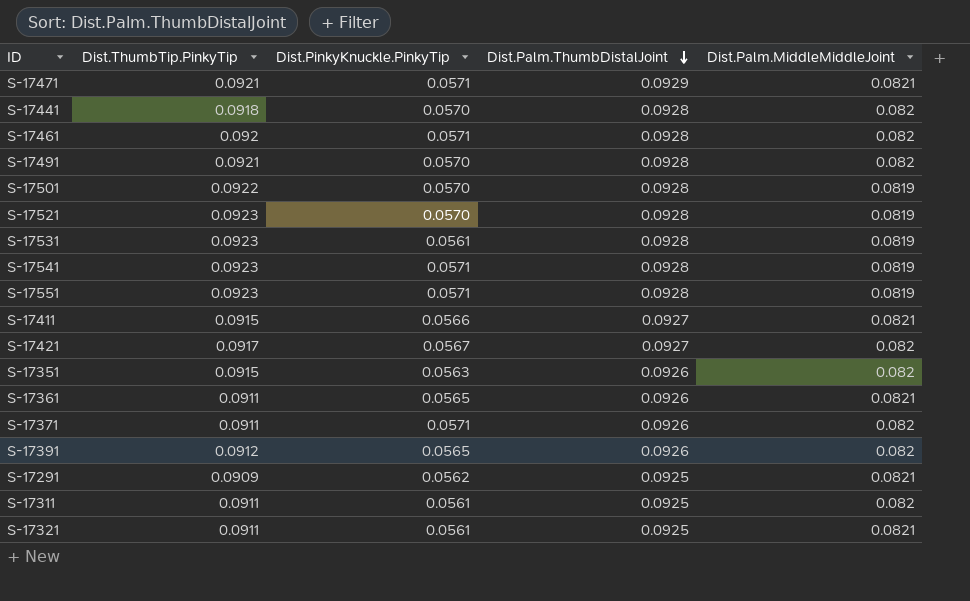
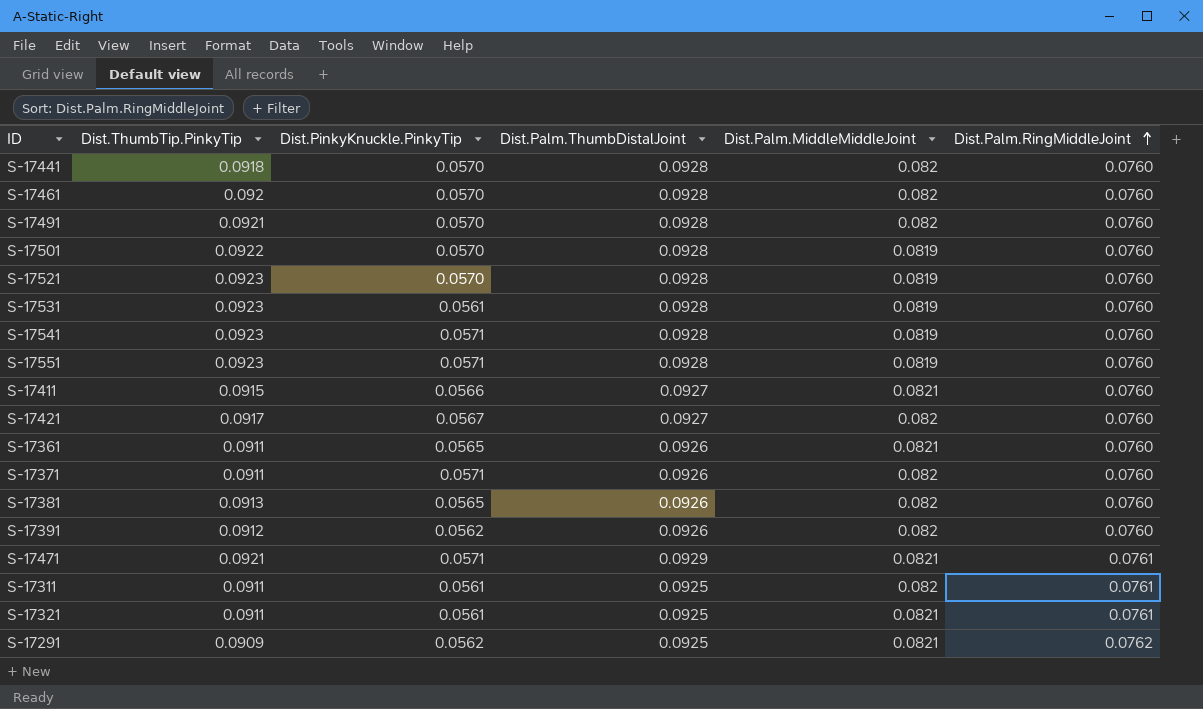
row order: Dist.Palm.ThumbDistalJoint descending -> Dist.Palm.RingMiddleJoint ascending
column Dist.Palm.RingMiddleJoint | position: none -> 6
row S-17351: 0.0915 | 0.0563 | 0.0926 | 0.082 -> none
S-17461 | Dist.PinkyKnuckle.PinkyTip: 0.0571 -> 0.0570
row S-17381: none -> 0.0913 | 0.0565 | 0.0926 | 0.082 | 0.0760
S-17391 | Dist.PinkyKnuckle.PinkyTip: 0.0565 -> 0.0562

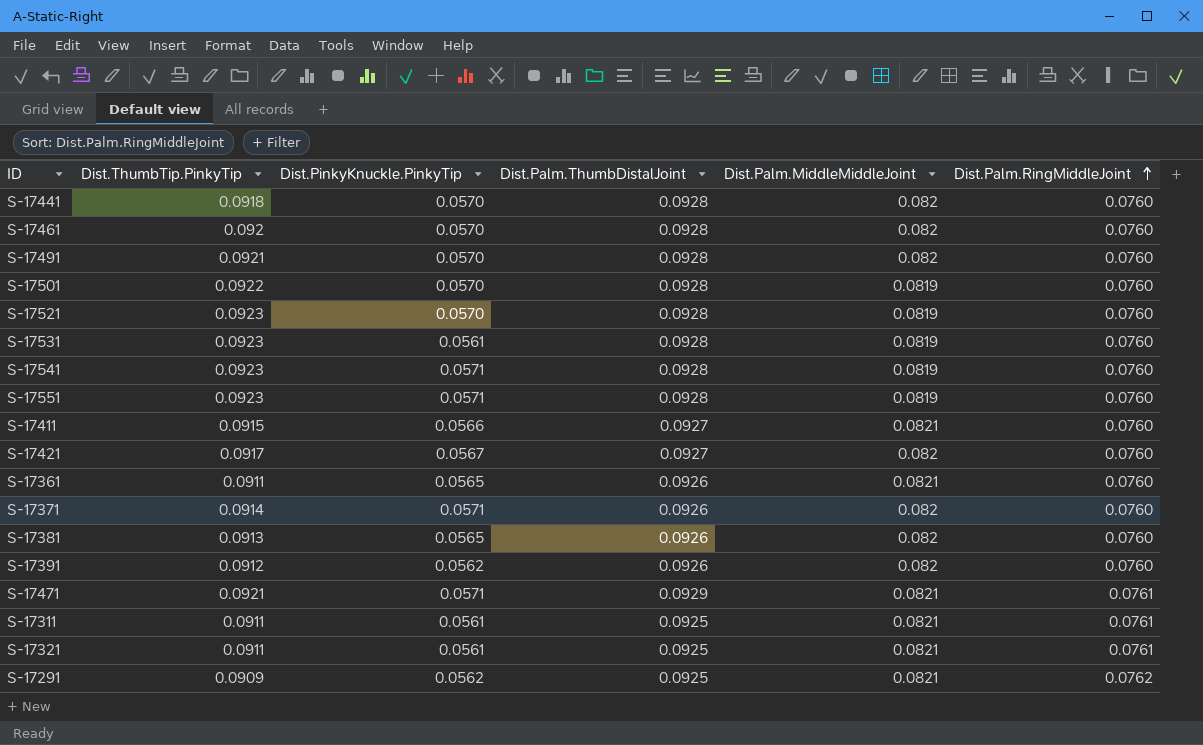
S-17371 | Dist.ThumbTip.PinkyTip: 0.0911 -> 0.0914
S-17311 | Dist.Palm.MiddleMiddleJoint: 0.082 -> 0.0821

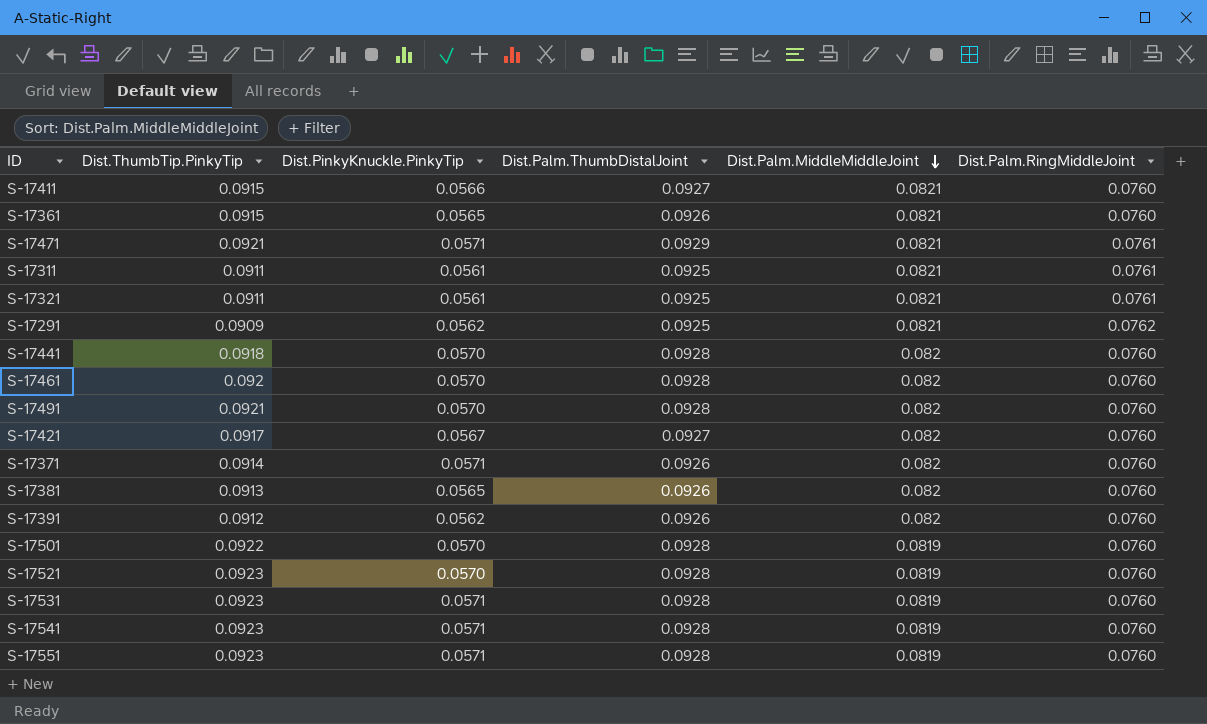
row order: Dist.Palm.RingMiddleJoint ascending -> Dist.Palm.MiddleMiddleJoint descending
S-17361 | Dist.ThumbTip.PinkyTip: 0.0911 -> 0.0915
S-17531 | Dist.PinkyKnuckle.PinkyTip: 0.0561 -> 0.0571

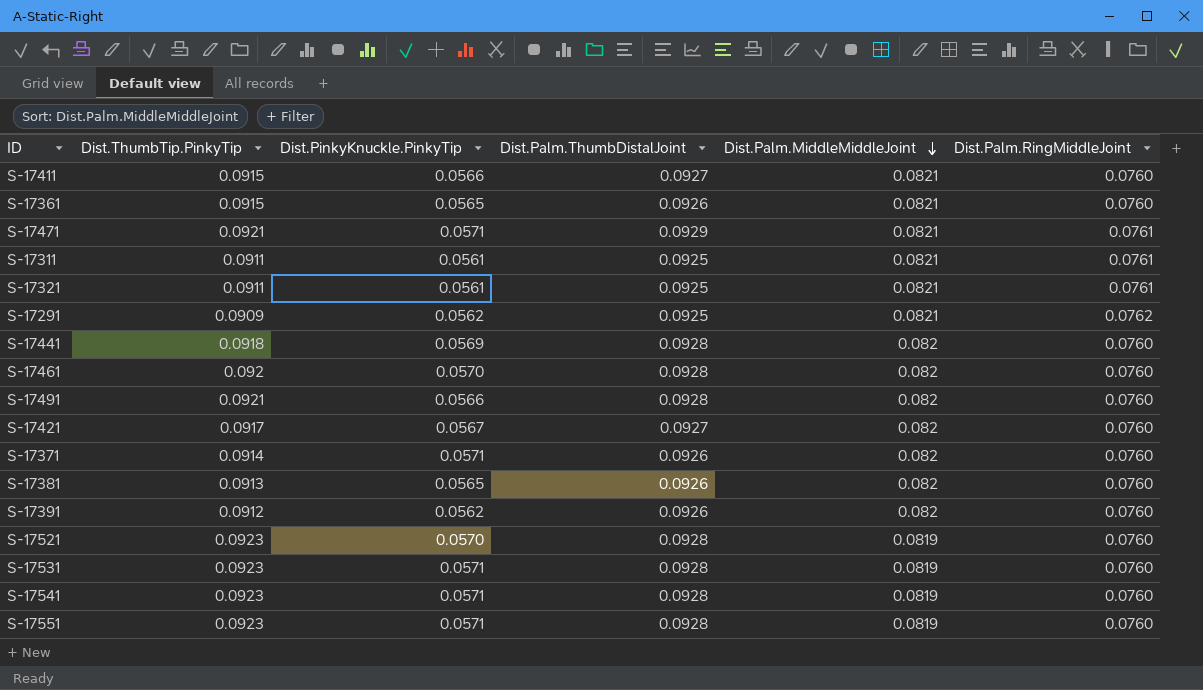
row S-17501: 0.0922 | 0.0570 | 0.0928 | 0.0819 | 0.0760 -> none
S-17441 | Dist.PinkyKnuckle.PinkyTip: 0.0570 -> 0.0569
S-17491 | Dist.PinkyKnuckle.PinkyTip: 0.0570 -> 0.0566

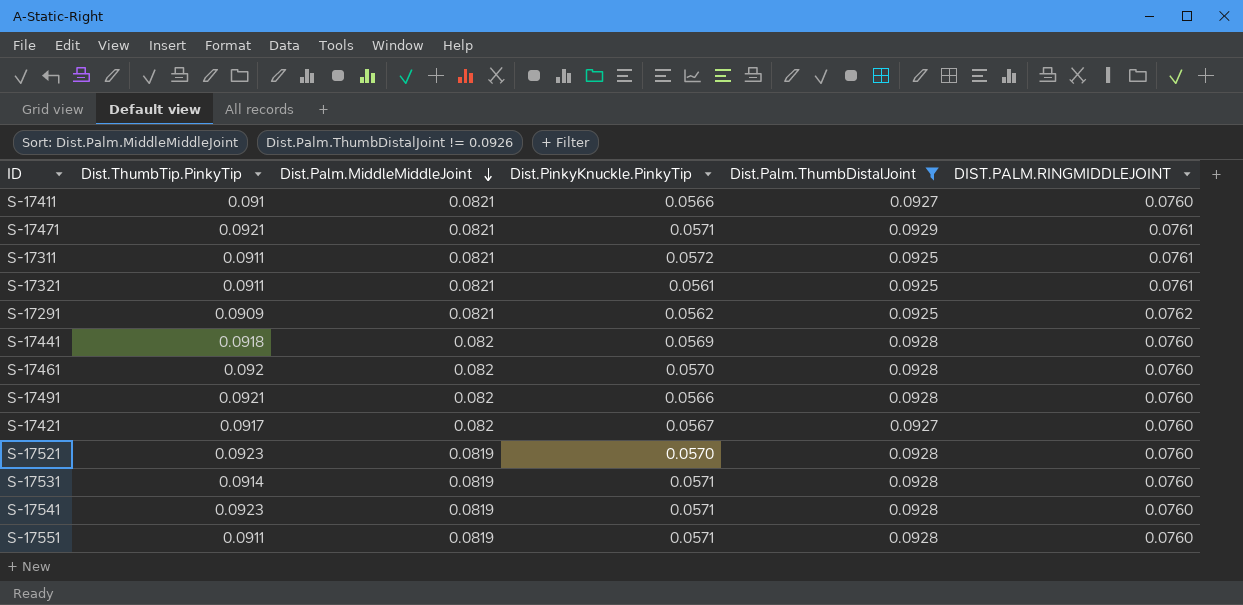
filter: none -> Dist.Palm.ThumbDistalJoint != 0.0926
column Dist.Palm.MiddleMiddleJoint | position: 5 -> 3
column name: Dist.Palm.RingMiddleJoint -> DIST.PALM.RINGMIDDLEJOINT
S-17411 | Dist.ThumbTip.PinkyTip: 0.0915 -> 0.091
S-17311 | Dist.PinkyKnuckle.PinkyTip: 0.0561 -> 0.0572
S-17531 | Dist.ThumbTip.PinkyTip: 0.0923 -> 0.0914
S-17551 | Dist.ThumbTip.PinkyTip: 0.0923 -> 0.0911

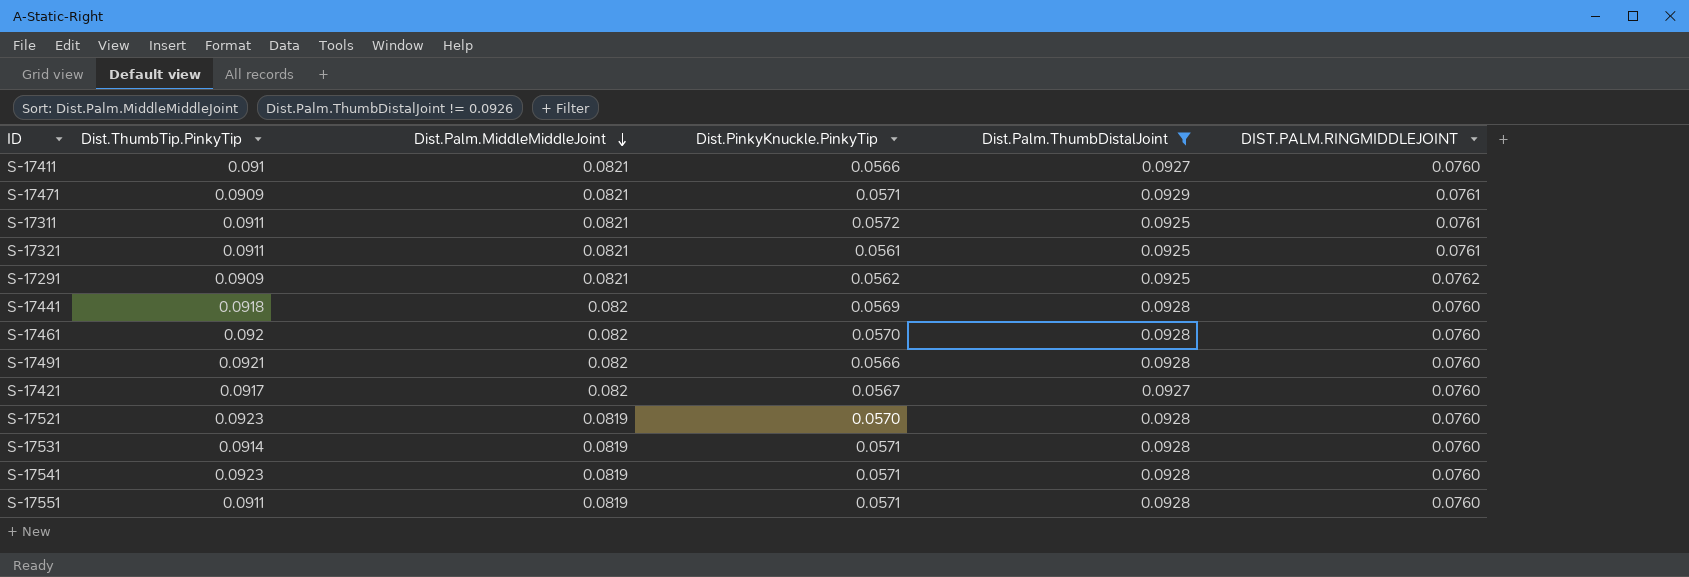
S-17471 | Dist.ThumbTip.PinkyTip: 0.0921 -> 0.0909

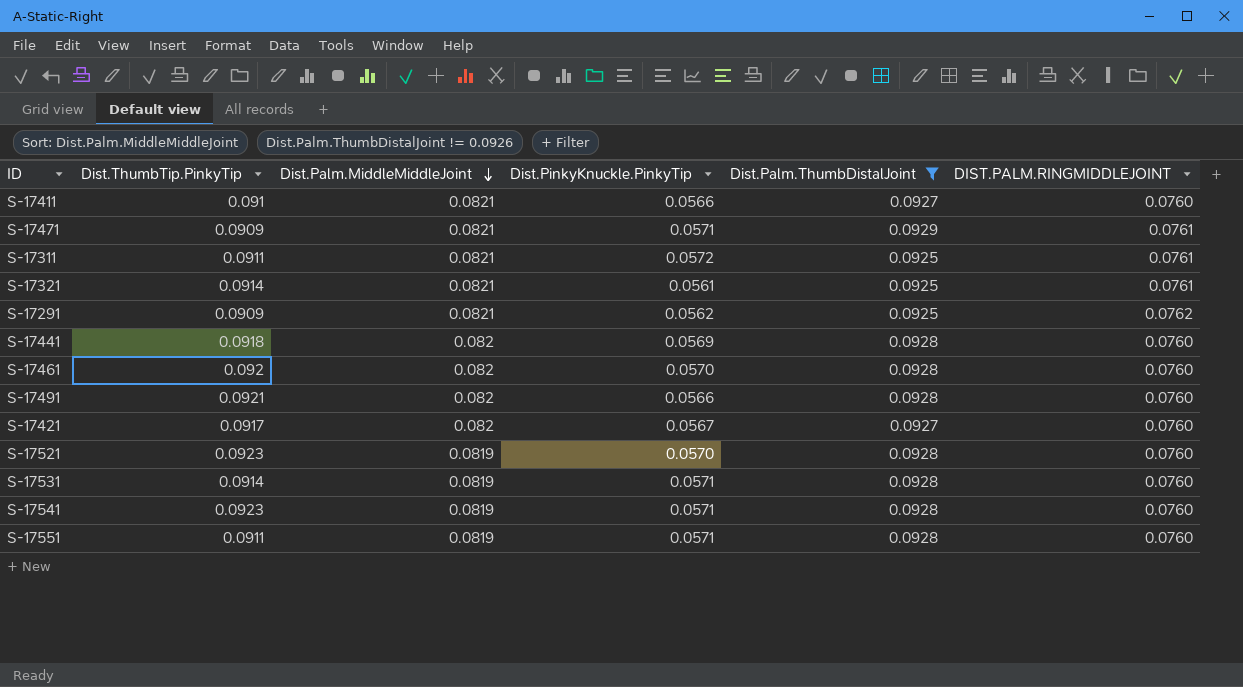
S-17321 | Dist.ThumbTip.PinkyTip: 0.0911 -> 0.0914

